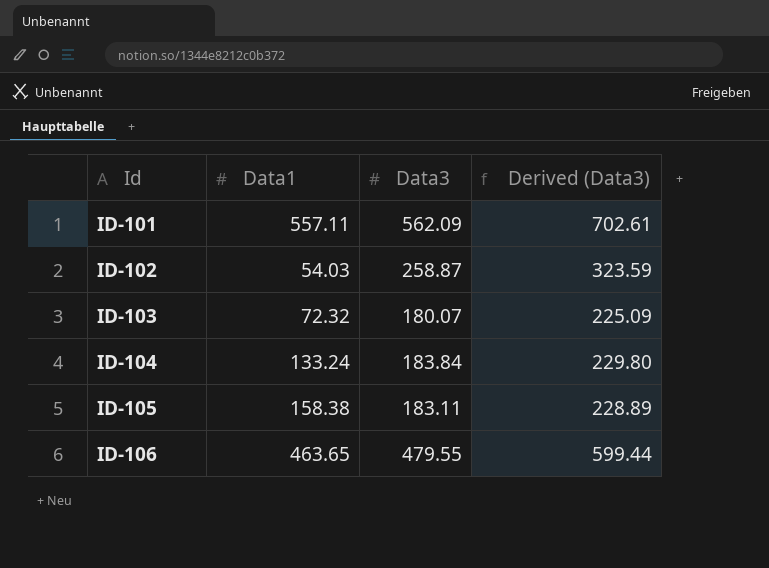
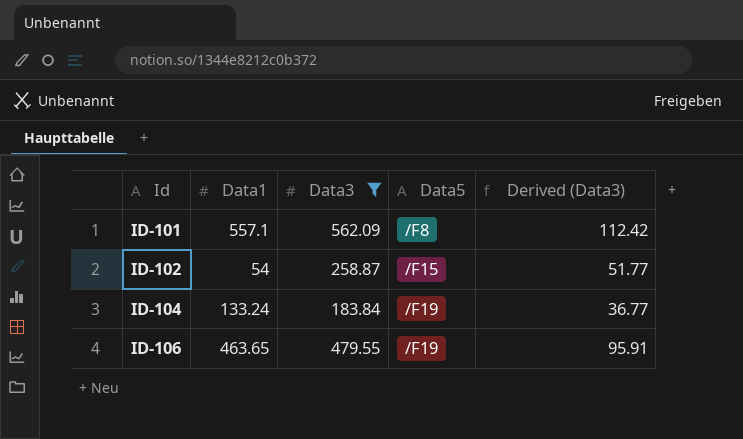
filter: none -> Data3 >= 183.84
column Data5 | position: none -> 4
column Derived (Data3) | formula: [Data3] * 1.25 -> [Data3] * 0.2
ID-101 | Data1: 557.11 -> 557.1
ID-102 | Data1: 54.03 -> 54

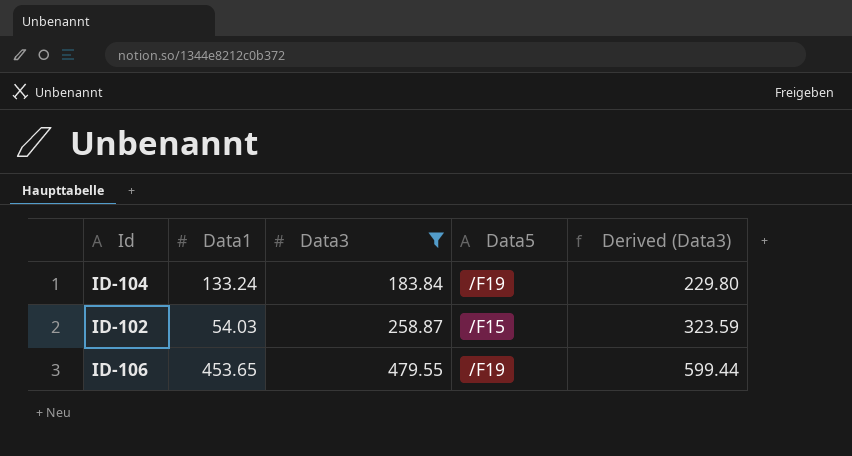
row order: Id ascending -> Data3 ascending
column Derived (Data3) | formula: [Data3] * 0.2 -> [Data3] * 1.25
row ID-101: 557.1 | 562.09 | /F8 | 112.42 -> none
ID-102 | Data1: 54 -> 54.03
ID-106 | Data1: 463.65 -> 453.65

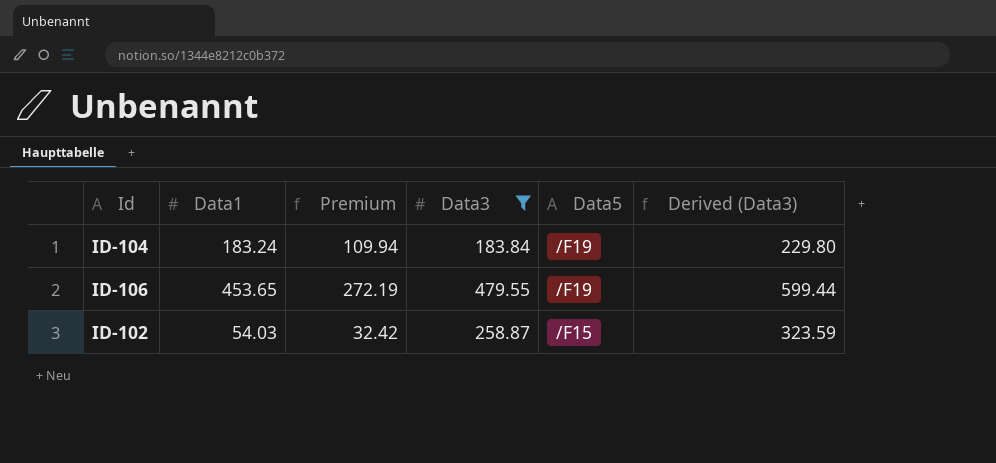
row order: Data3 ascending -> Data5 descending
column Premium | formula: none -> [Data1] * 0.6
ID-104 | Data1: 133.24 -> 183.24

